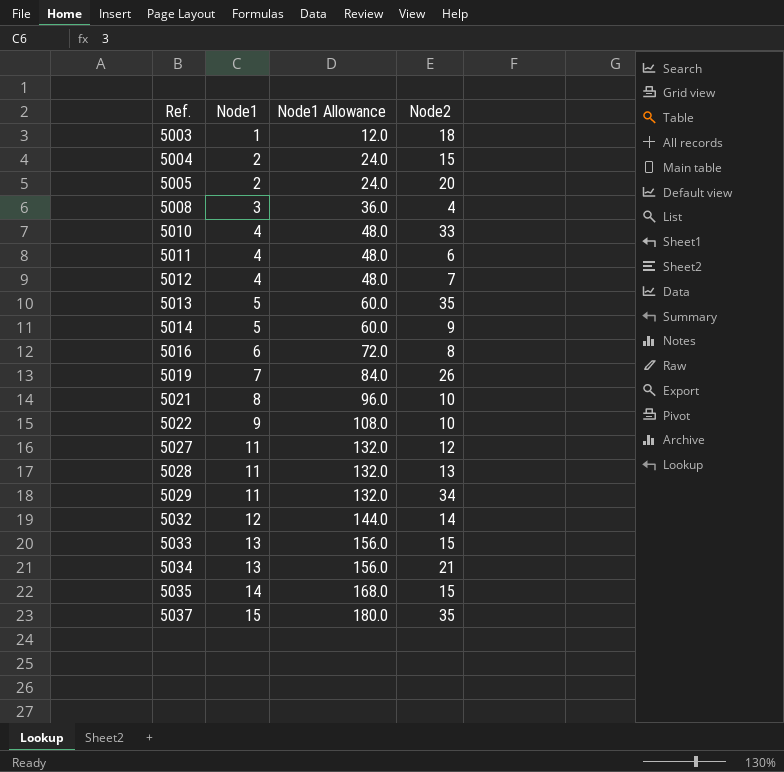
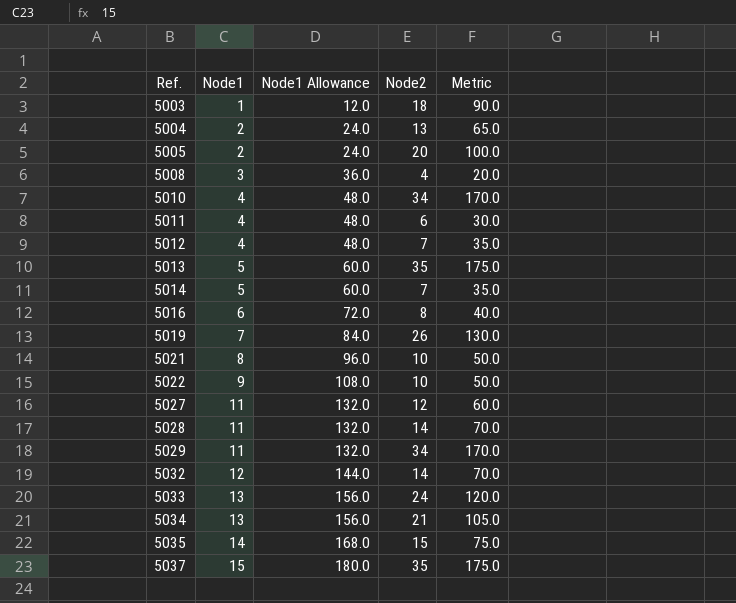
column Metric | formula: none -> [Node2] * 5
5004 | Node2: 15 -> 13
5010 | Node2: 33 -> 34
5014 | Node2: 9 -> 7
5028 | Node2: 13 -> 14
5033 | Node2: 15 -> 24

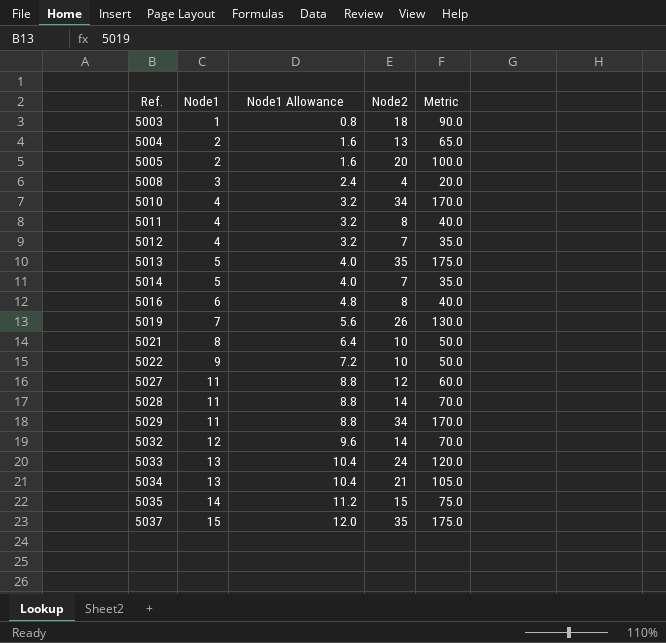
column Node1 Allowance | formula: [Node1] * 12 -> [Node1] * 0.8
5011 | Node2: 6 -> 8
5011 | Metric: 30.0 -> 40.0

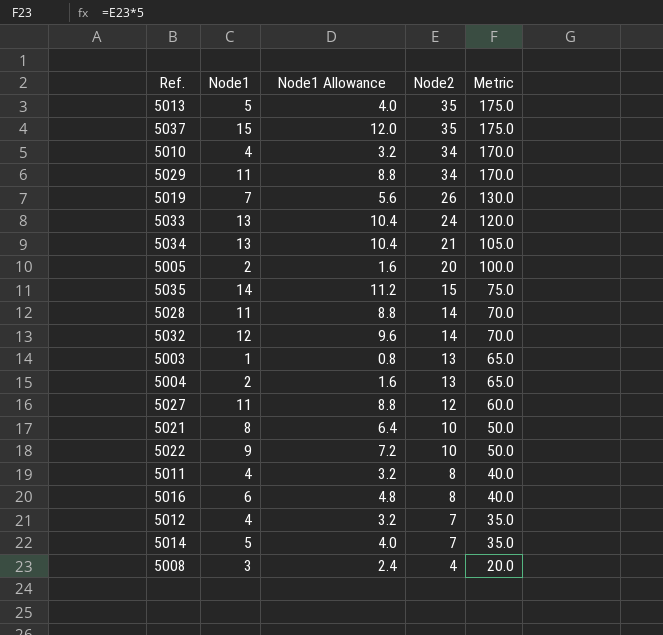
row order: Ref. ascending -> Node2 descending
5003 | Node2: 18 -> 13
5003 | Metric: 90.0 -> 65.0

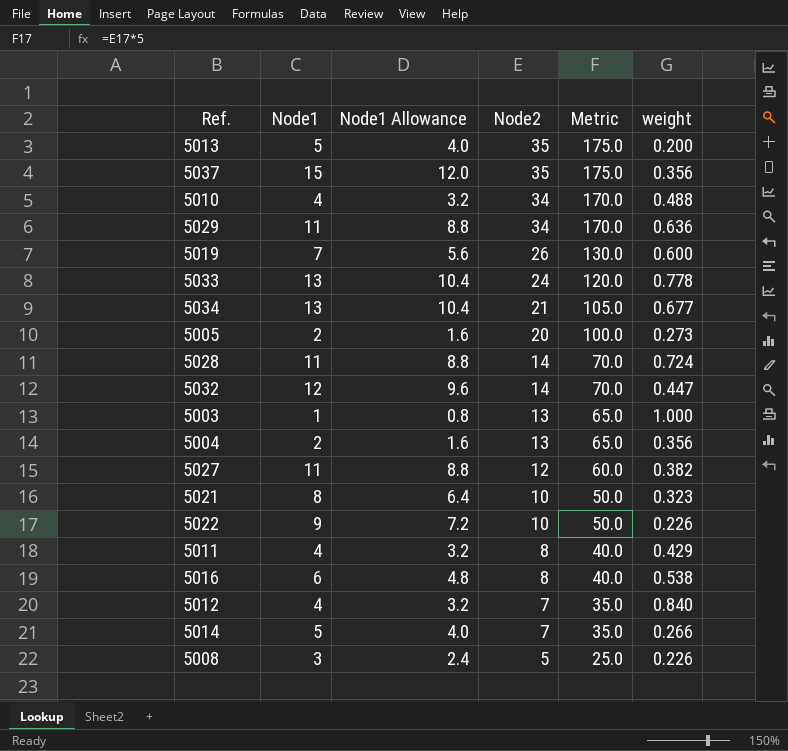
column weight | position: none -> 6
row 5035: 14 | 11.2 | 15 | 75.0 -> none
5008 | Node2: 4 -> 5
5008 | Metric: 20.0 -> 25.0

